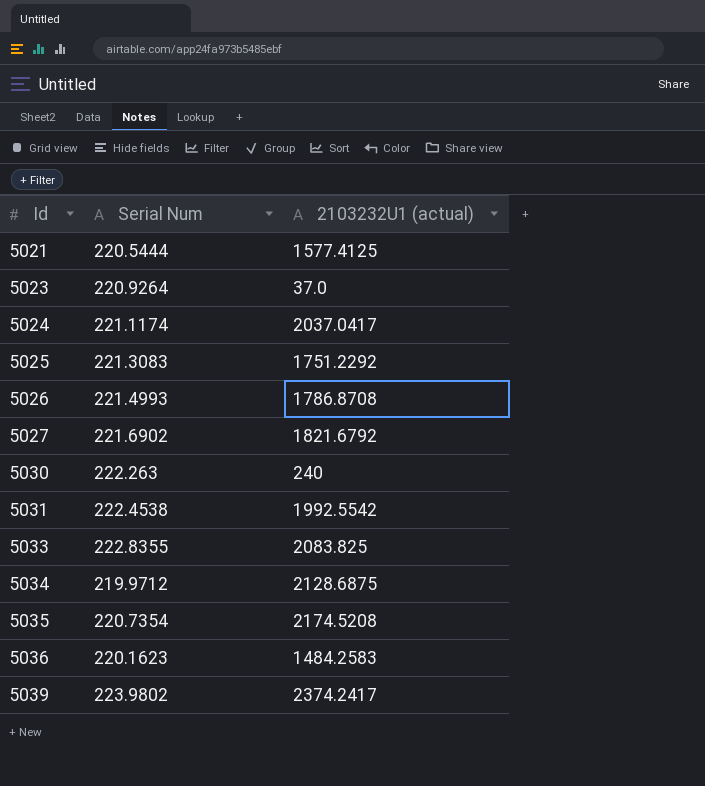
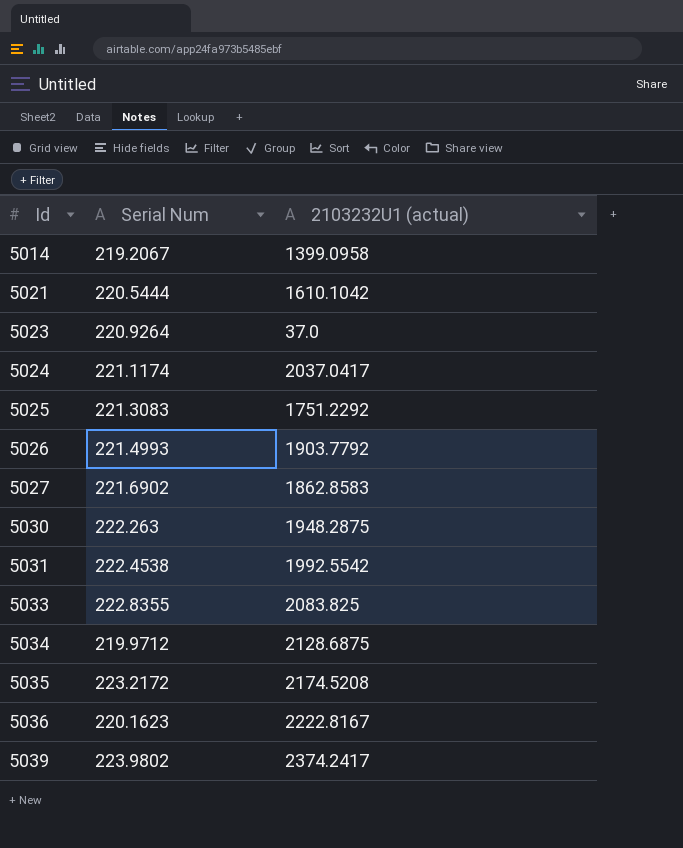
row 5014: none -> 219.2067 | 1399.0958
5021 | 2103232U1 (actual): 1577.4125 -> 1610.1042
5026 | 2103232U1 (actual): 1786.8708 -> 1903.7792
5027 | 2103232U1 (actual): 1821.6792 -> 1862.8583
5030 | 2103232U1 (actual): 240 -> 1948.2875
5035 | Serial Num: 220.7354 -> 223.2172
5036 | 2103232U1 (actual): 1484.2583 -> 2222.8167

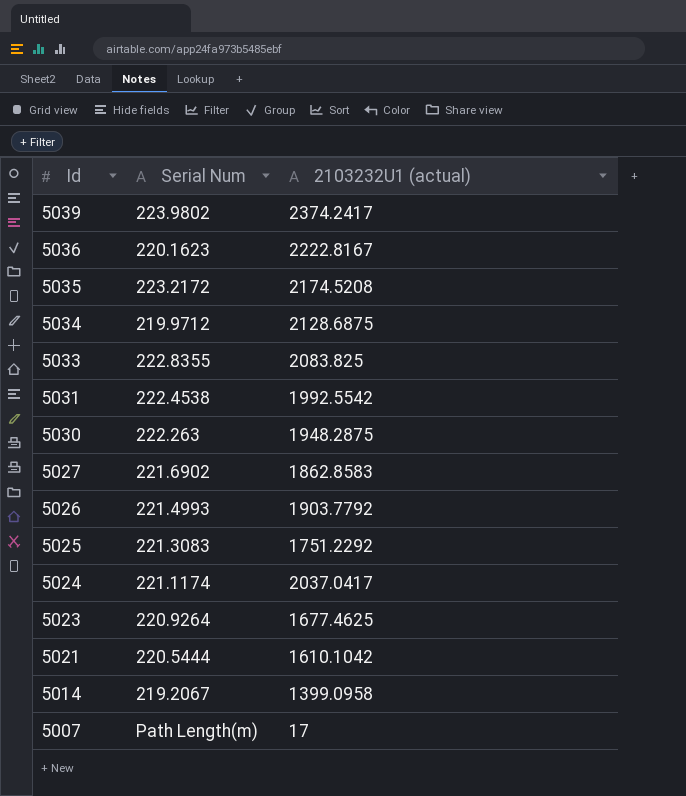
row order: Id ascending -> Id descending
5023 | 2103232U1 (actual): 37.0 -> 1677.4625
row 5007: none -> Path Length(m) | 17

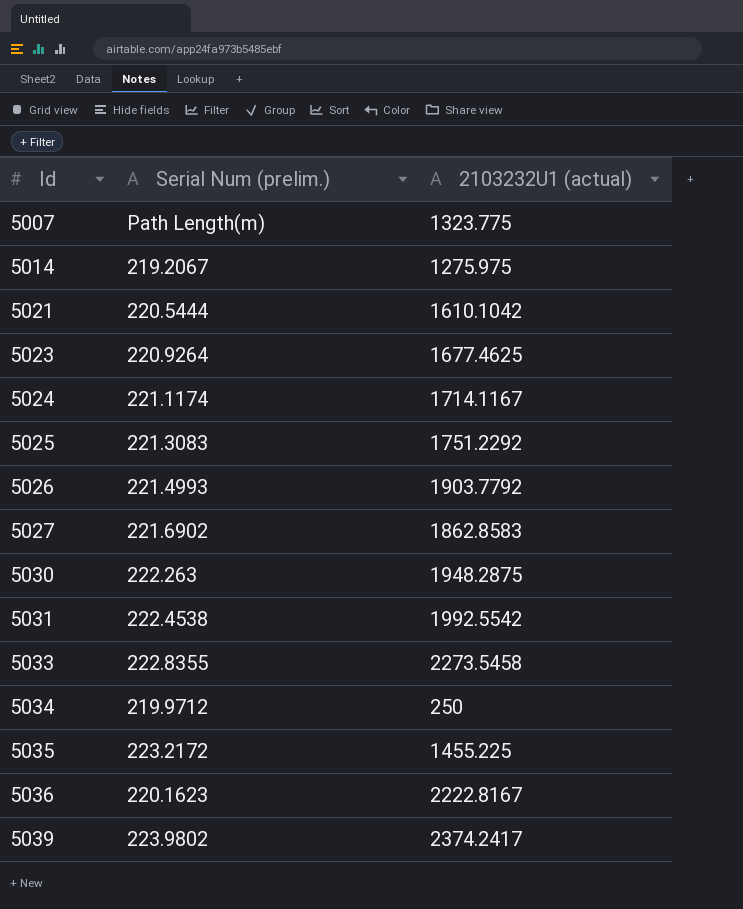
row order: Id descending -> Id ascending
column name: Serial Num -> Serial Num (prelim.)
5007 | 2103232U1 (actual): 17 -> 1323.775
5014 | 2103232U1 (actual): 1399.0958 -> 1275.975
5024 | 2103232U1 (actual): 2037.0417 -> 1714.1167
5033 | 2103232U1 (actual): 2083.825 -> 2273.5458
5034 | 2103232U1 (actual): 2128.6875 -> 250
5035 | 2103232U1 (actual): 2174.5208 -> 1455.225

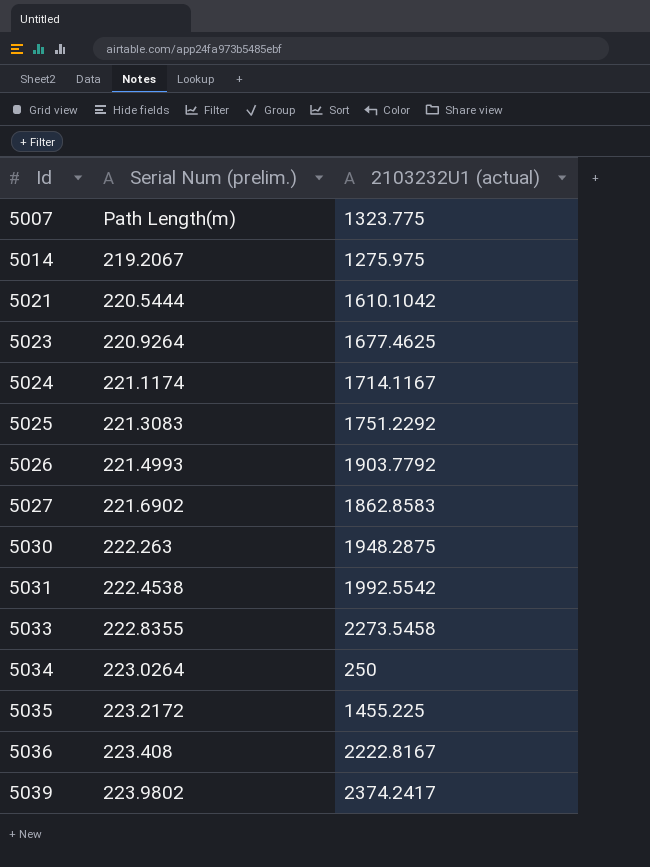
5034 | Serial Num (prelim.): 219.9712 -> 223.0264
5036 | Serial Num (prelim.): 220.1623 -> 223.408

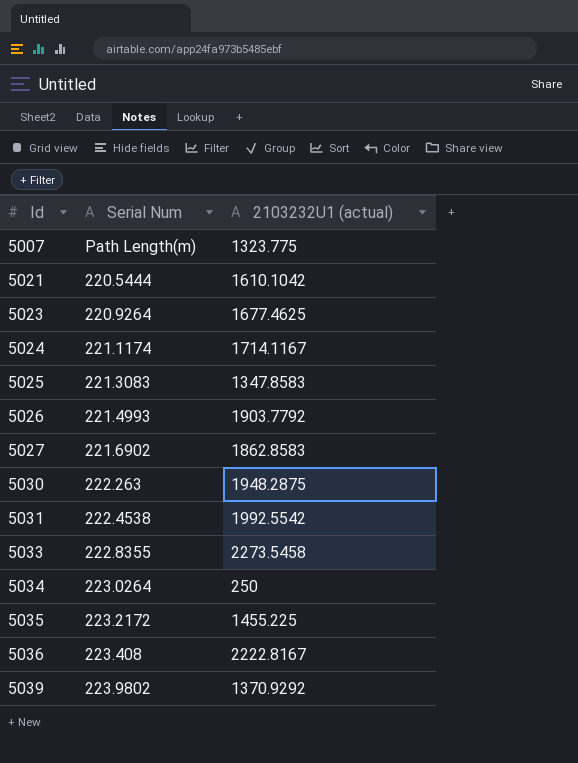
column name: Serial Num (prelim.) -> Serial Num
row 5014: 219.2067 | 1275.975 -> none
5025 | 2103232U1 (actual): 1751.2292 -> 1347.8583
5039 | 2103232U1 (actual): 2374.2417 -> 1370.9292

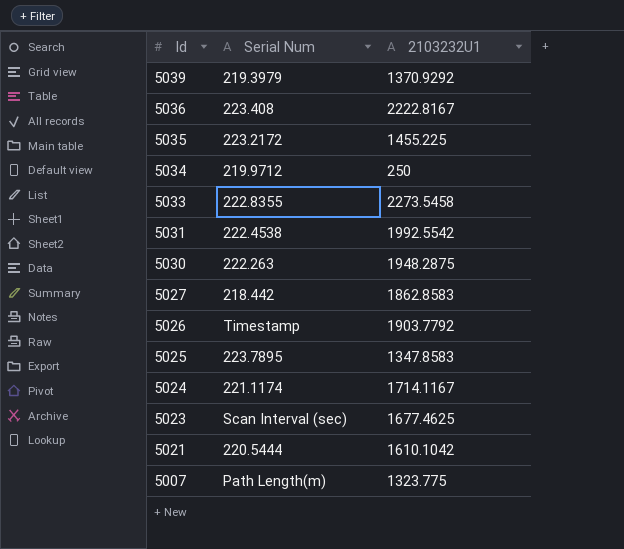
row order: Id ascending -> Id descending
column name: 2103232U1 (actual) -> 2103232U1
5039 | Serial Num: 223.9802 -> 219.3979
5034 | Serial Num: 223.0264 -> 219.9712
5027 | Serial Num: 221.6902 -> 218.442
5026 | Serial Num: 221.4993 -> Timestamp
5025 | Serial Num: 221.3083 -> 223.7895
5023 | Serial Num: 220.9264 -> Scan Interval (sec)

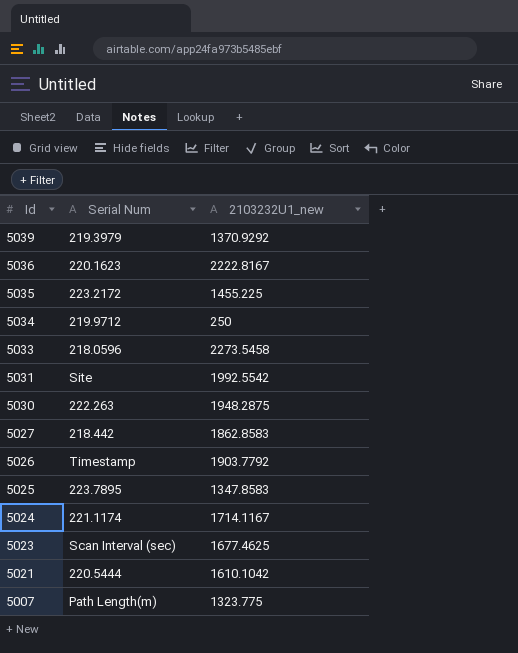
column name: 2103232U1 -> 2103232U1_new
5036 | Serial Num: 223.408 -> 220.1623
5033 | Serial Num: 222.8355 -> 218.0596
5031 | Serial Num: 222.4538 -> Site

